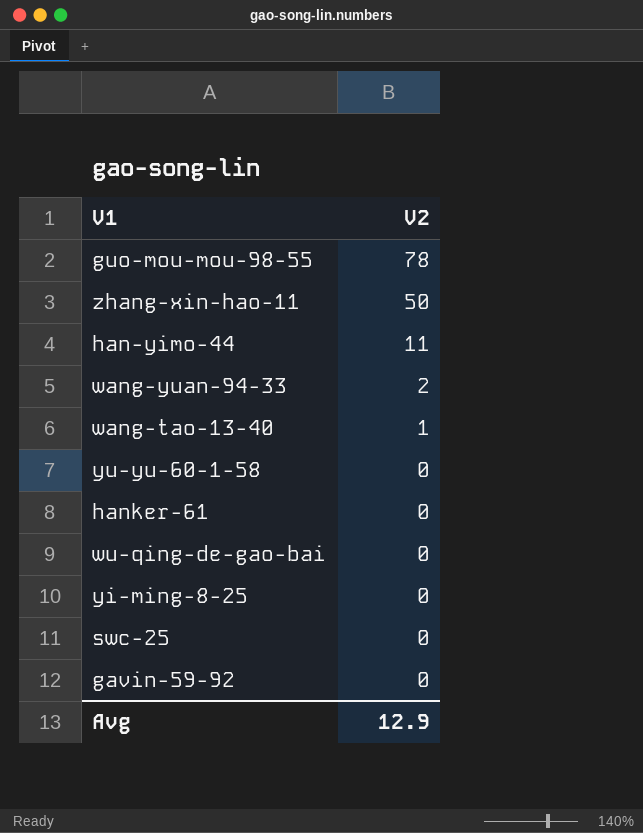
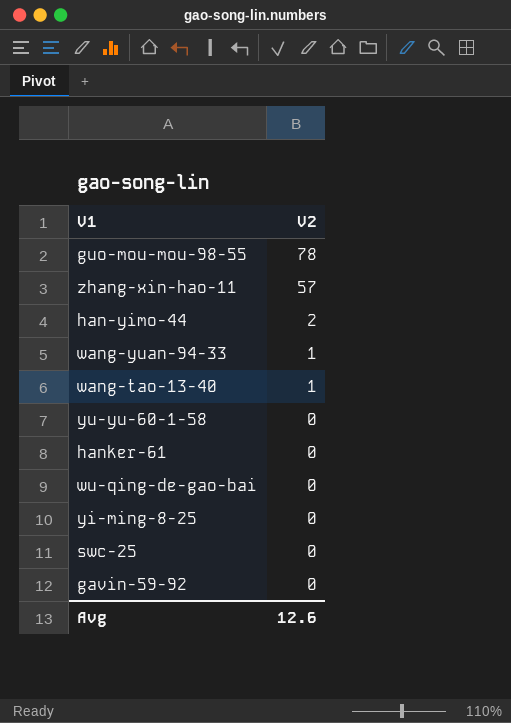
zhang-xin-hao-11 | V2: 50 -> 57
han-yimo-44 | V2: 11 -> 2
wang-yuan-94-33 | V2: 2 -> 1
Avg | V2: 12.9 -> 12.6

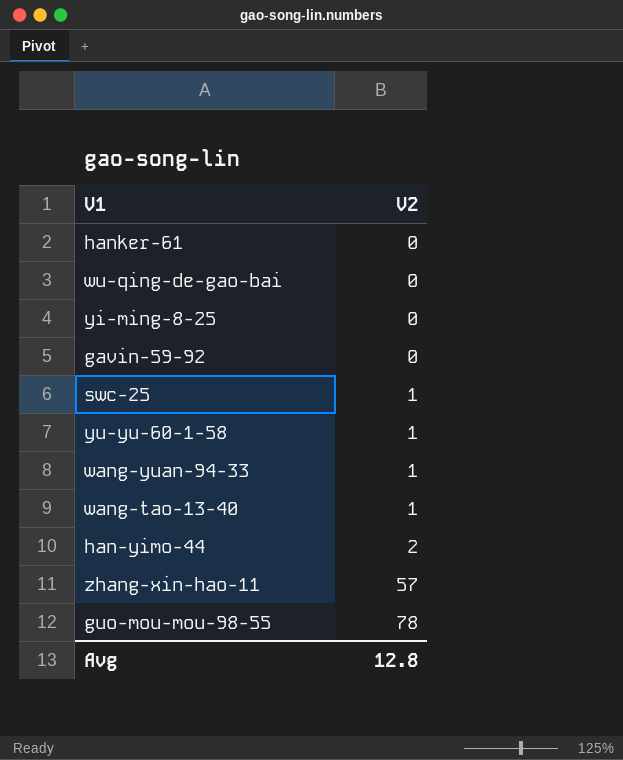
row order: V2 descending -> V2 ascending
swc-25 | V2: 0 -> 1
yu-yu-60-1-58 | V2: 0 -> 1
Avg | V2: 12.6 -> 12.8

